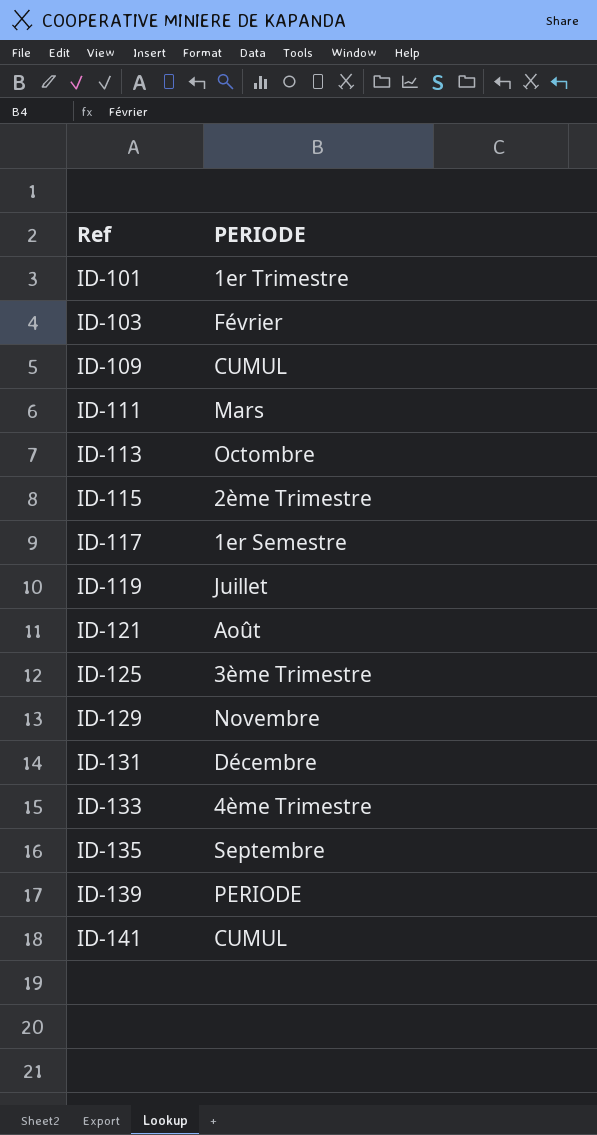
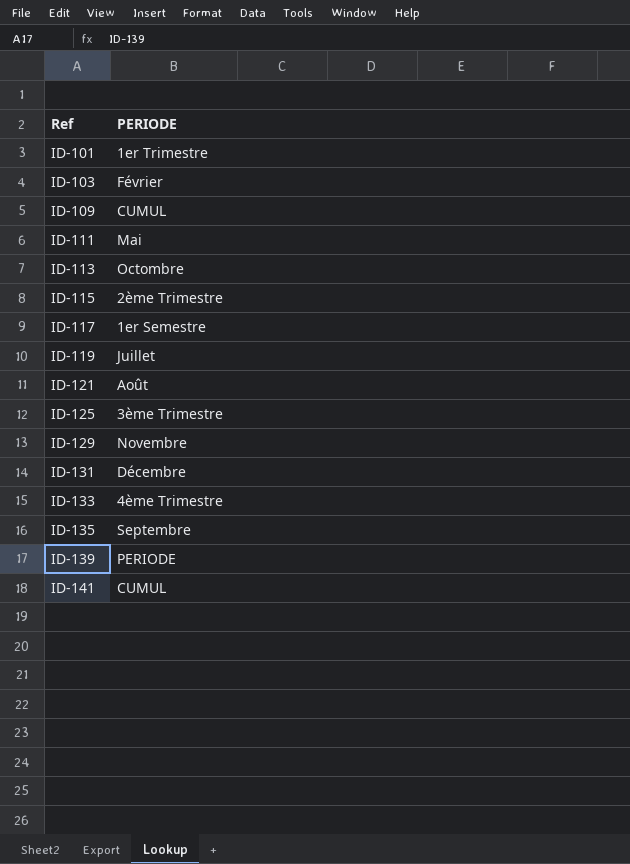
ID-111 | PERIODE: Mars -> Mai

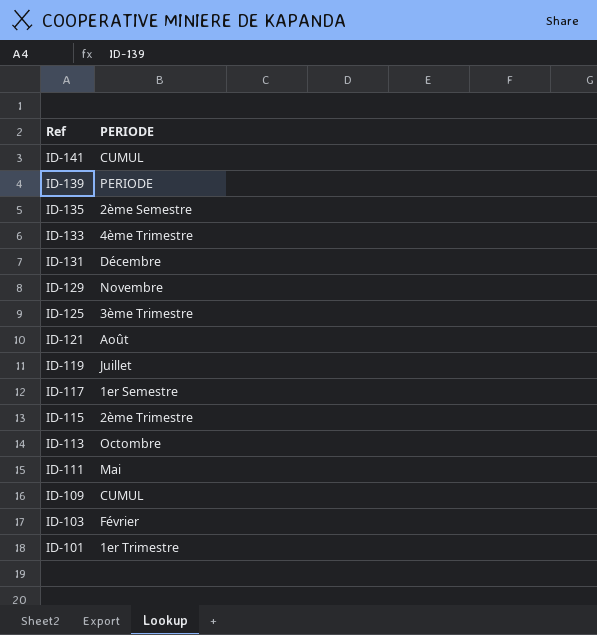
row order: Ref ascending -> Ref descending
ID-135 | PERIODE: Septembre -> 2ème Semestre

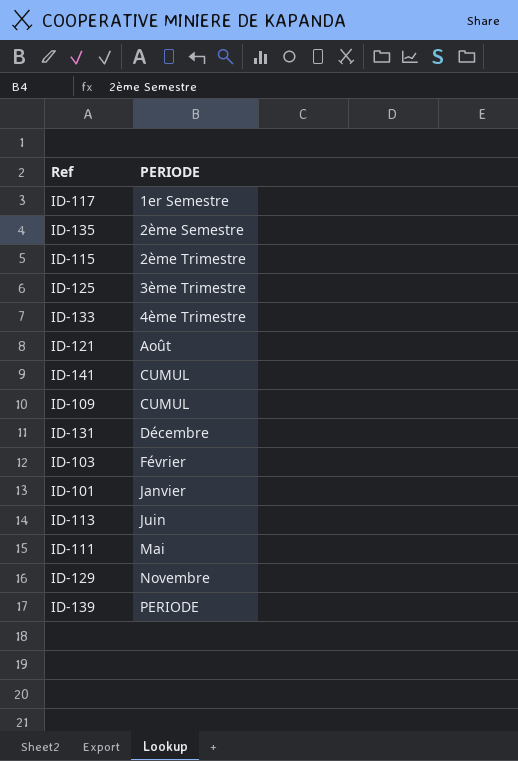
row order: Ref descending -> PERIODE ascending
row ID-119: Juillet -> none
ID-101 | PERIODE: 1er Trimestre -> Janvier
ID-113 | PERIODE: Octombre -> Juin

